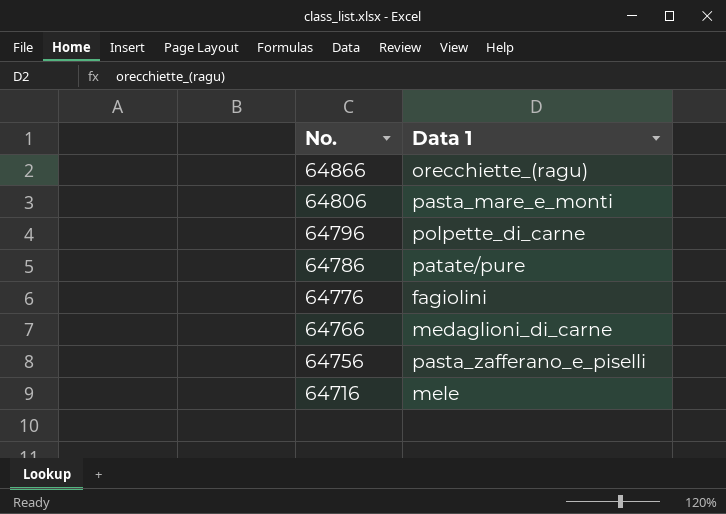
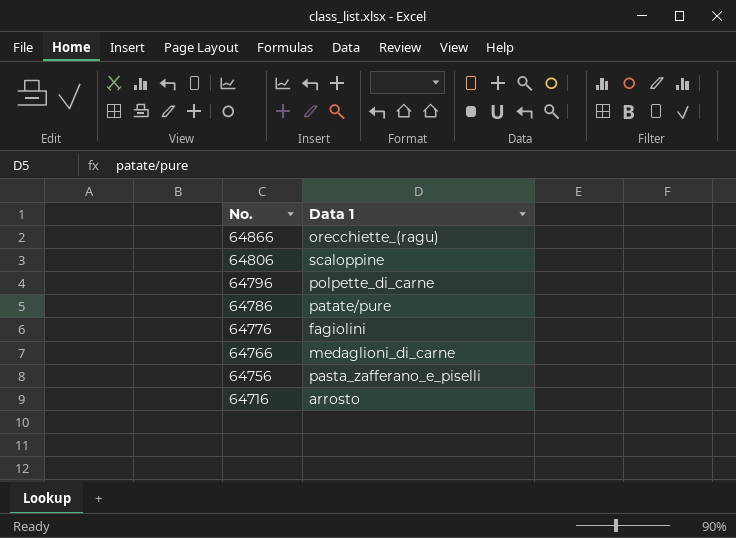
64806 | Data 1: pasta_mare_e_monti -> scaloppine
64716 | Data 1: mele -> arrosto

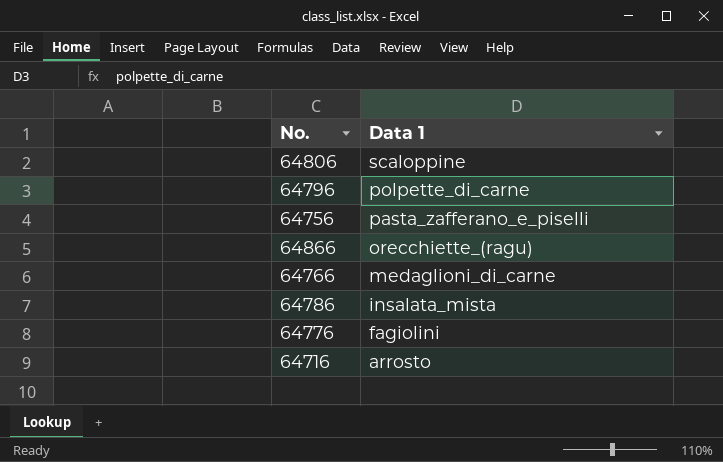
row order: No. descending -> Data 1 descending
64786 | Data 1: patate/pure -> insalata_mista

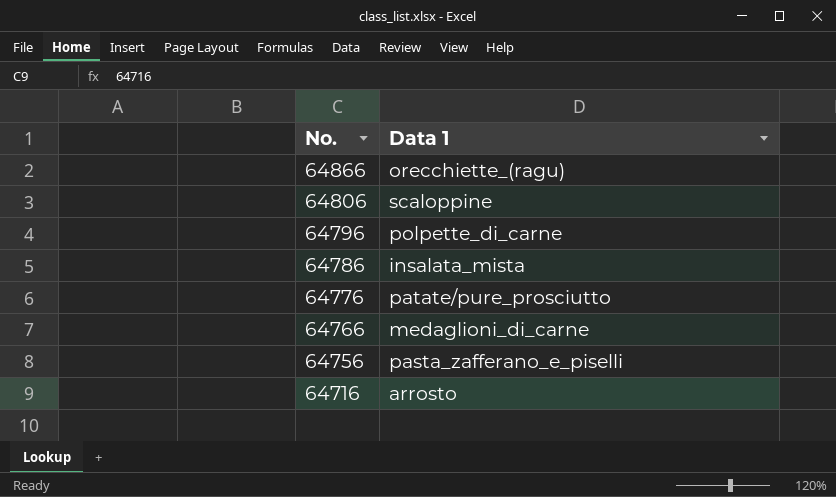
row order: Data 1 descending -> No. descending
64776 | Data 1: fagiolini -> patate/pure_prosciutto

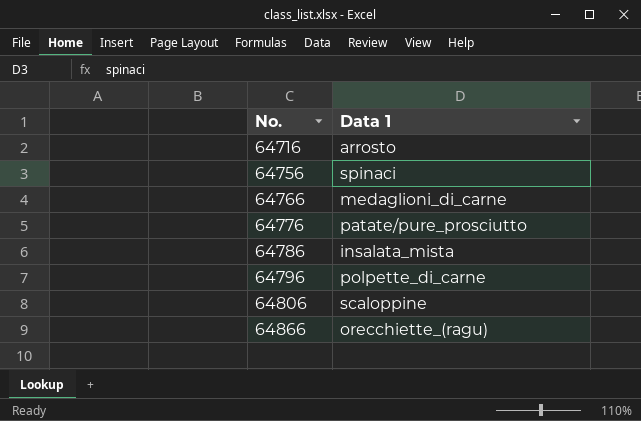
row order: No. descending -> No. ascending
64756 | Data 1: pasta_zafferano_e_piselli -> spinaci

